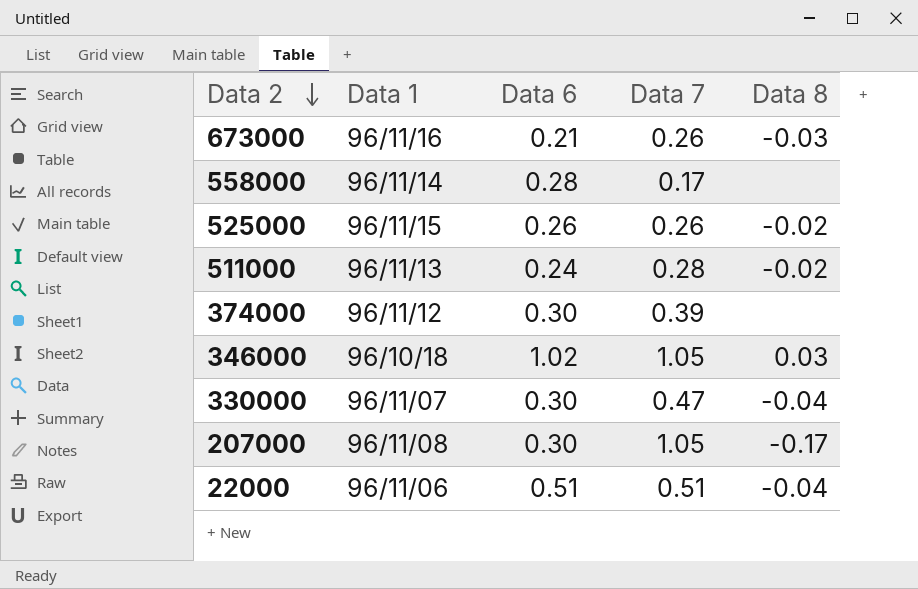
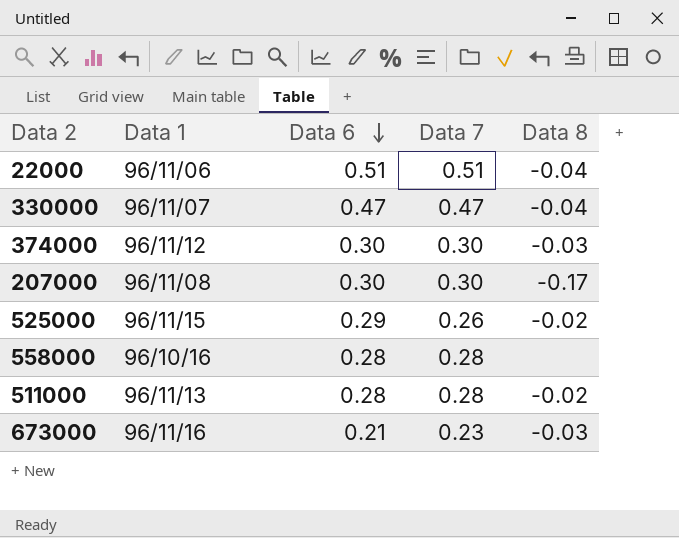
row order: Data 2 descending -> Data 6 descending
row 346000: 96/10/18 | 1.02 | 1.05 | 0.03 -> none
330000 | Data 6: 0.30 -> 0.47
374000 | Data 7: 0.39 -> 0.30
374000 | Data 8: none -> -0.03
207000 | Data 7: 1.05 -> 0.30
525000 | Data 6: 0.26 -> 0.29
558000 | Data 1: 96/11/14 -> 96/10/16
558000 | Data 7: 0.17 -> 0.28
511000 | Data 6: 0.24 -> 0.28
673000 | Data 7: 0.26 -> 0.23

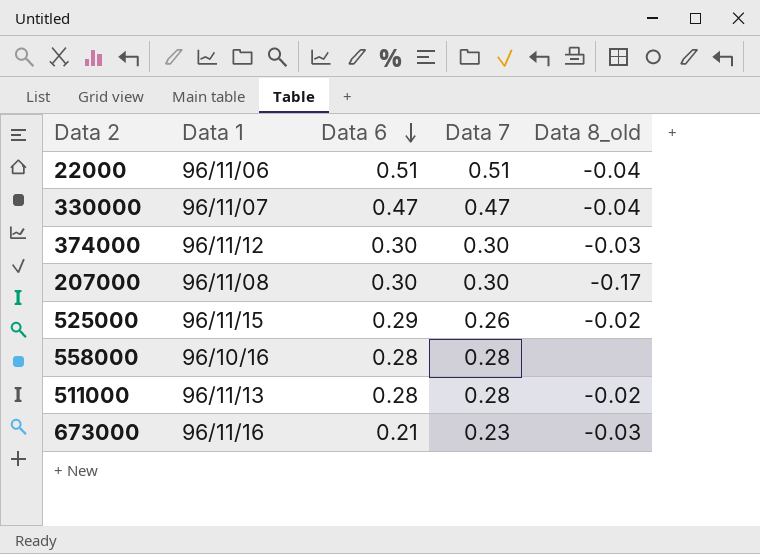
column name: Data 8 -> Data 8_old

